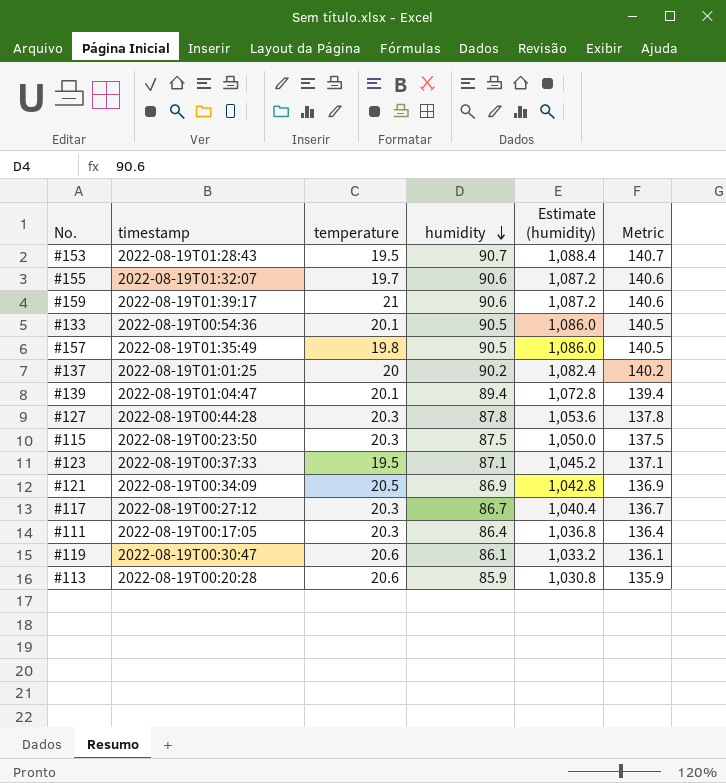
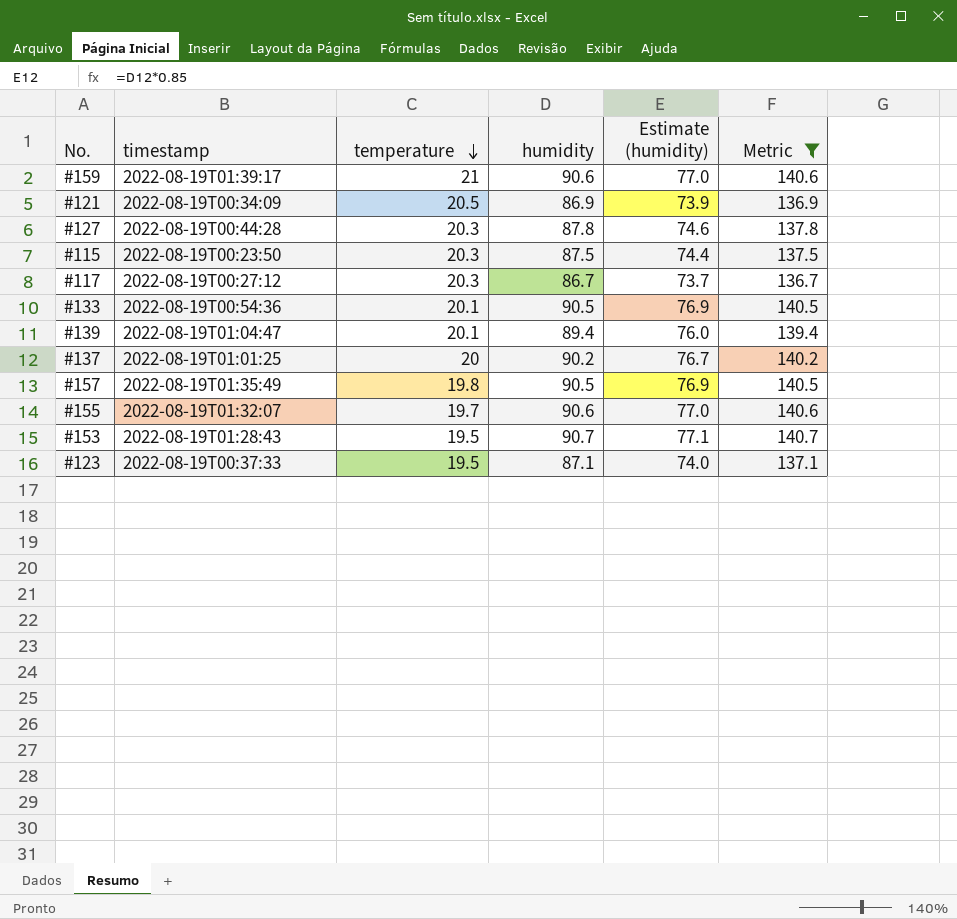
filter: none -> Metric >= 136.7
row order: humidity descending -> temperature descending
column Estimate (humidity) | formula: [humidity] * 12 -> [humidity] * 0.85

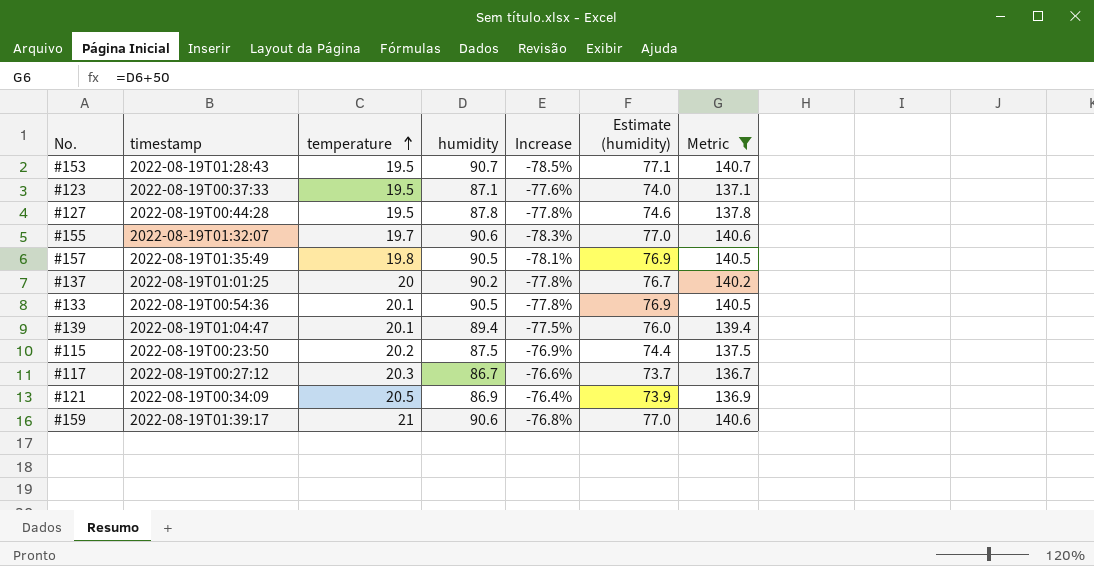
row order: temperature descending -> temperature ascending
column Increase | formula: none -> ([temperature] - [humidity]) / [humidity]
#127 | temperature: 20.3 -> 19.5
#115 | temperature: 20.3 -> 20.2

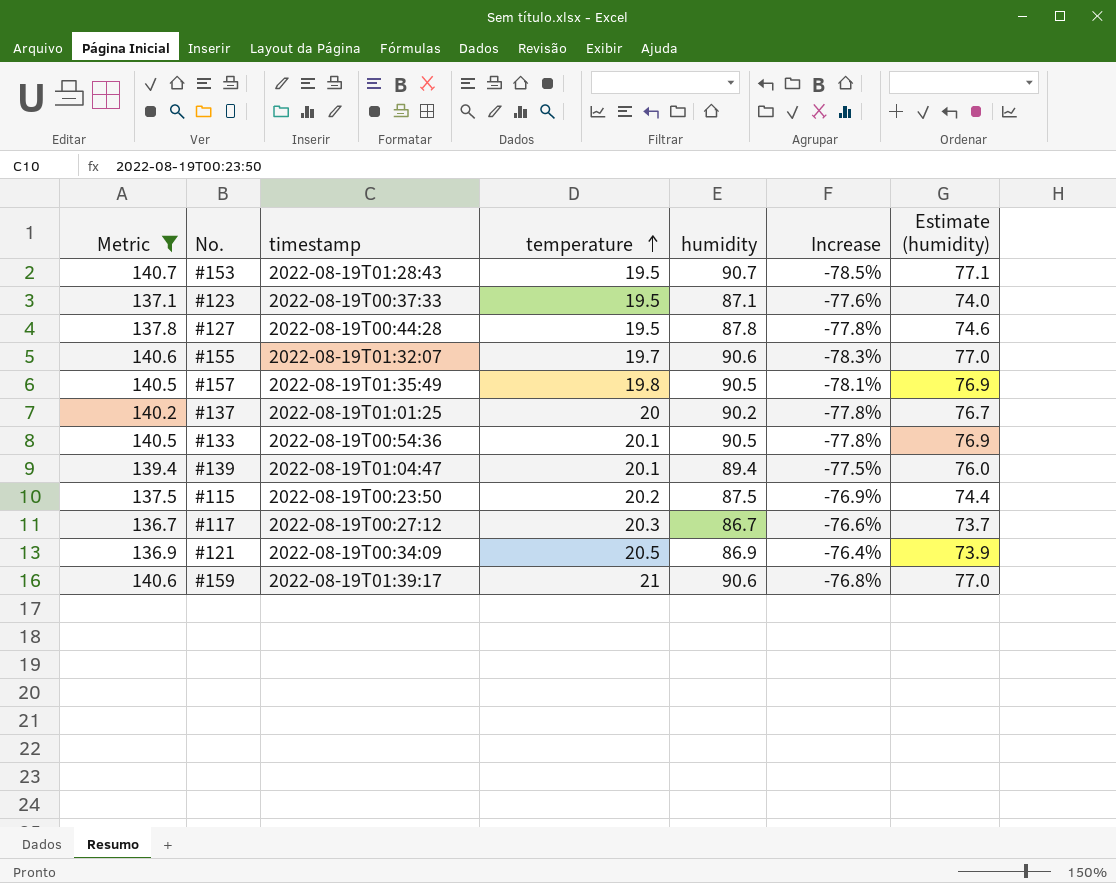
column Metric | position: 7 -> 1

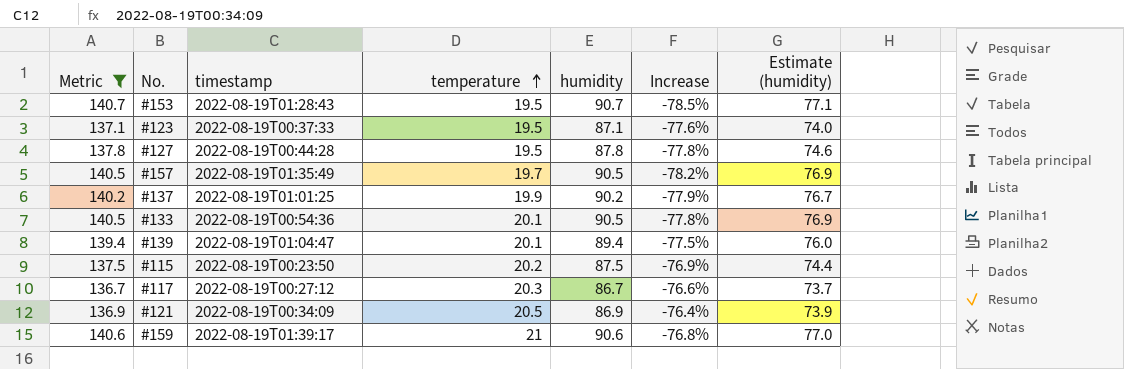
row #155: 140.6 | 2022-08-19T01:32:07 | 19.7 | 90.6 | -78.3% | 77.0 -> none
#157 | temperature: 19.8 -> 19.7
#157 | Increase: -78.1% -> -78.2%
#137 | temperature: 20 -> 19.9
#137 | Increase: -77.8% -> -77.9%

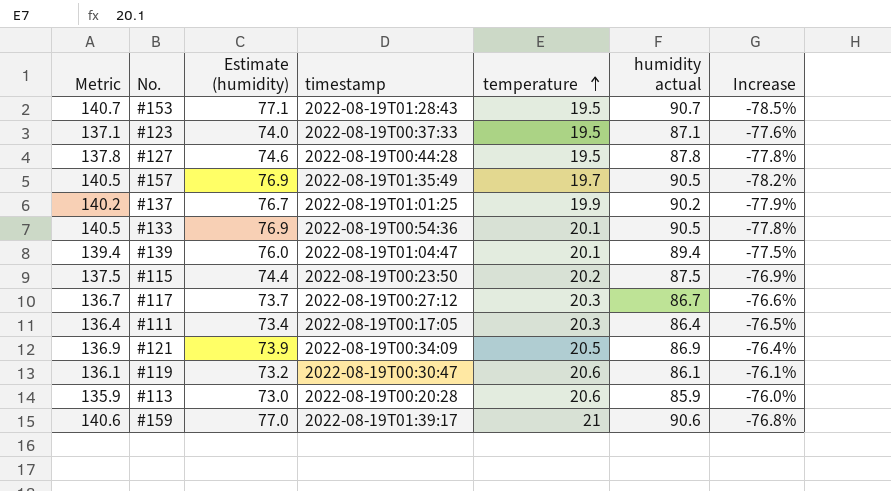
filter: Metric >= 136.7 -> none
column Estimate (humidity) | position: 7 -> 3
column name: humidity -> humidity actual

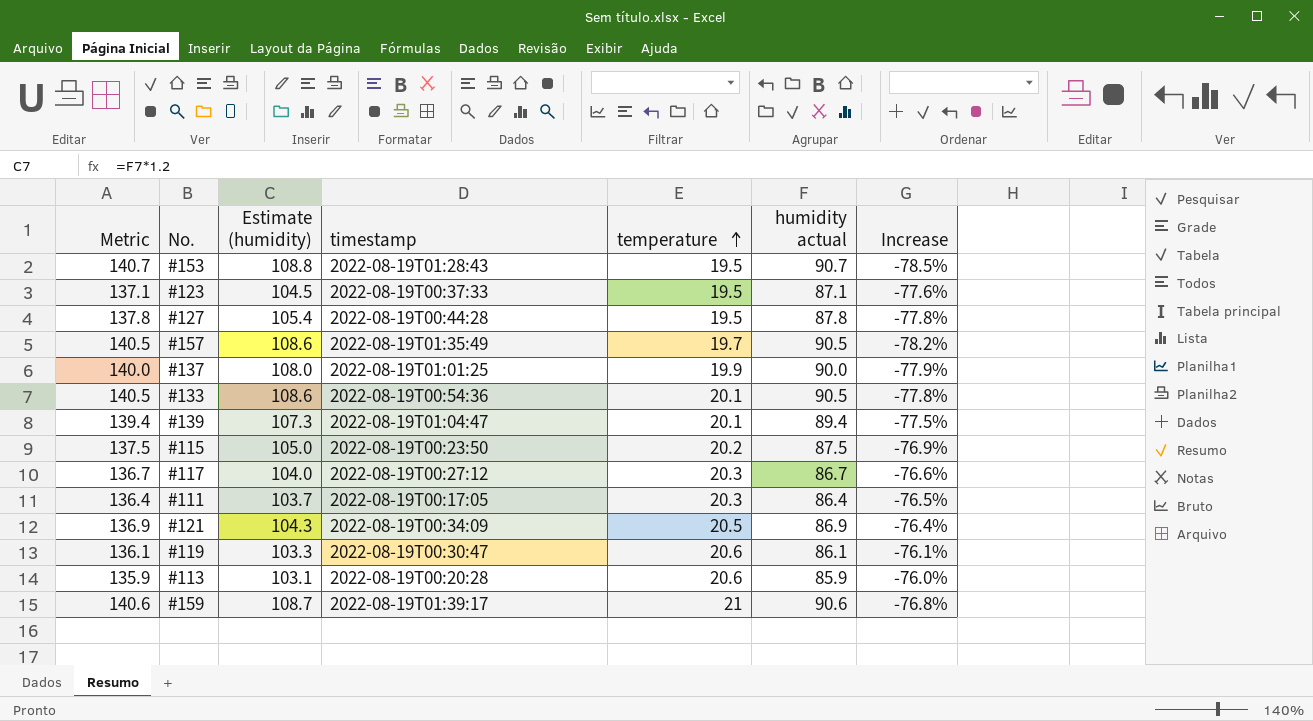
column Estimate (humidity) | formula: [humidity actual] * 0.85 -> [humidity actual] * 1.2
#137 | Metric: 140.2 -> 140.0
#137 | humidity actual: 90.2 -> 90.0

